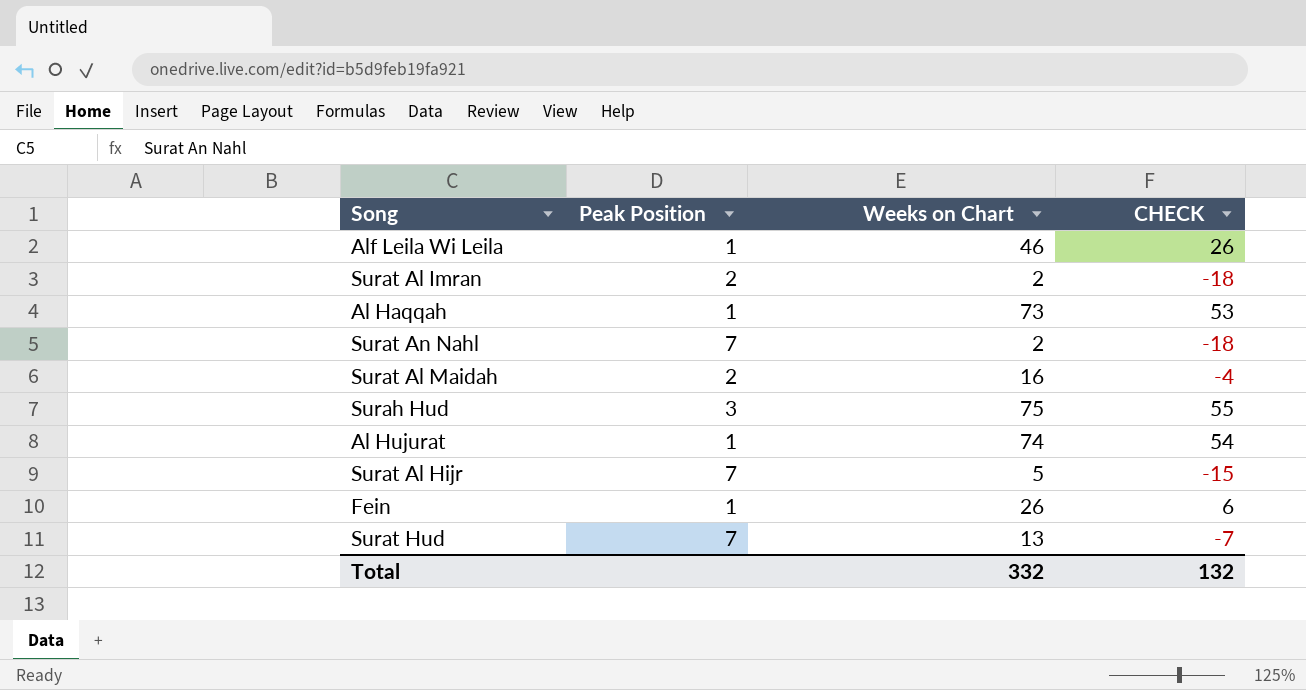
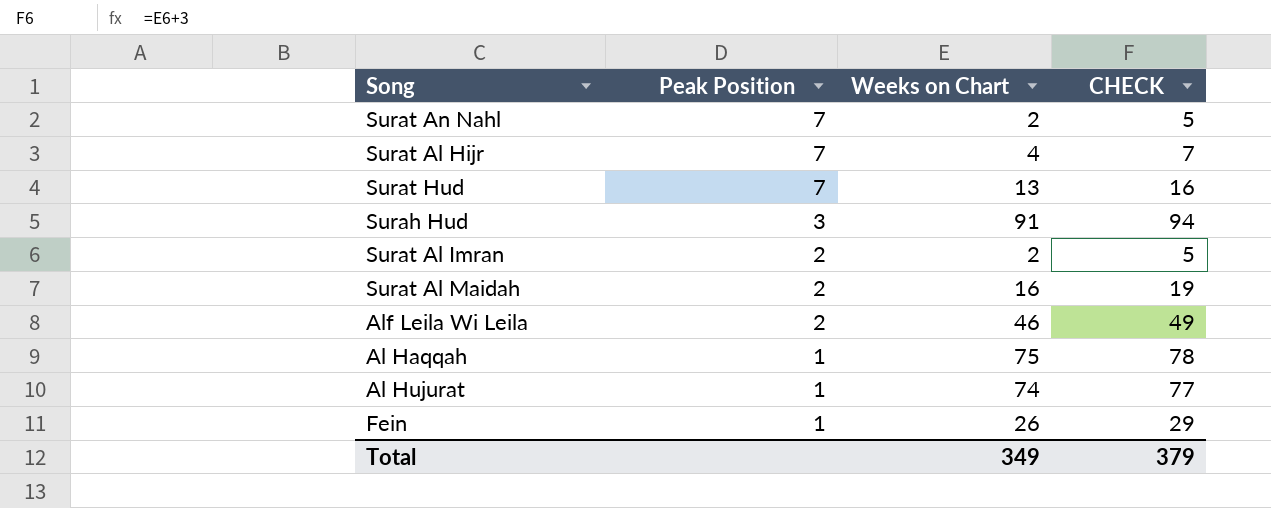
row order: none -> Peak Position descending
column CHECK | formula: [Weeks on Chart] - 20 -> [Weeks on Chart] + 3
Surat Al Hijr | Weeks on Chart: 5 -> 4
Surah Hud | Weeks on Chart: 75 -> 91
Alf Leila Wi Leila | Peak Position: 1 -> 2
Al Haqqah | Weeks on Chart: 73 -> 75
Total | Weeks on Chart: 332 -> 349
Total | CHECK: 132 -> 379

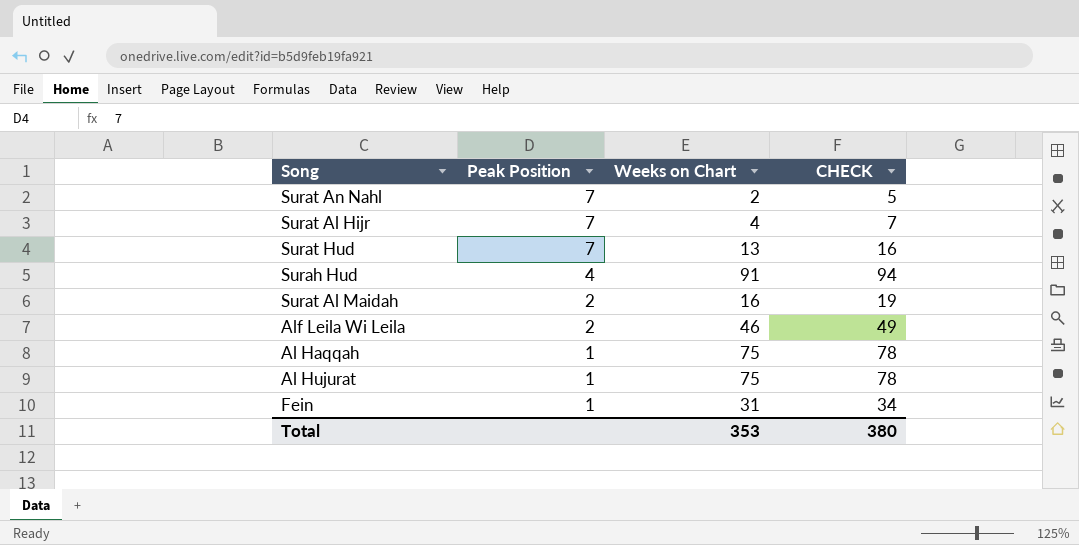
row Surat Al Imran: 2 | 2 | 5 -> none
Surah Hud | Peak Position: 3 -> 4
Al Hujurat | Weeks on Chart: 74 -> 75
Al Hujurat | CHECK: 77 -> 78
Fein | Weeks on Chart: 26 -> 31
Fein | CHECK: 29 -> 34
Total | Weeks on Chart: 349 -> 353
Total | CHECK: 379 -> 380

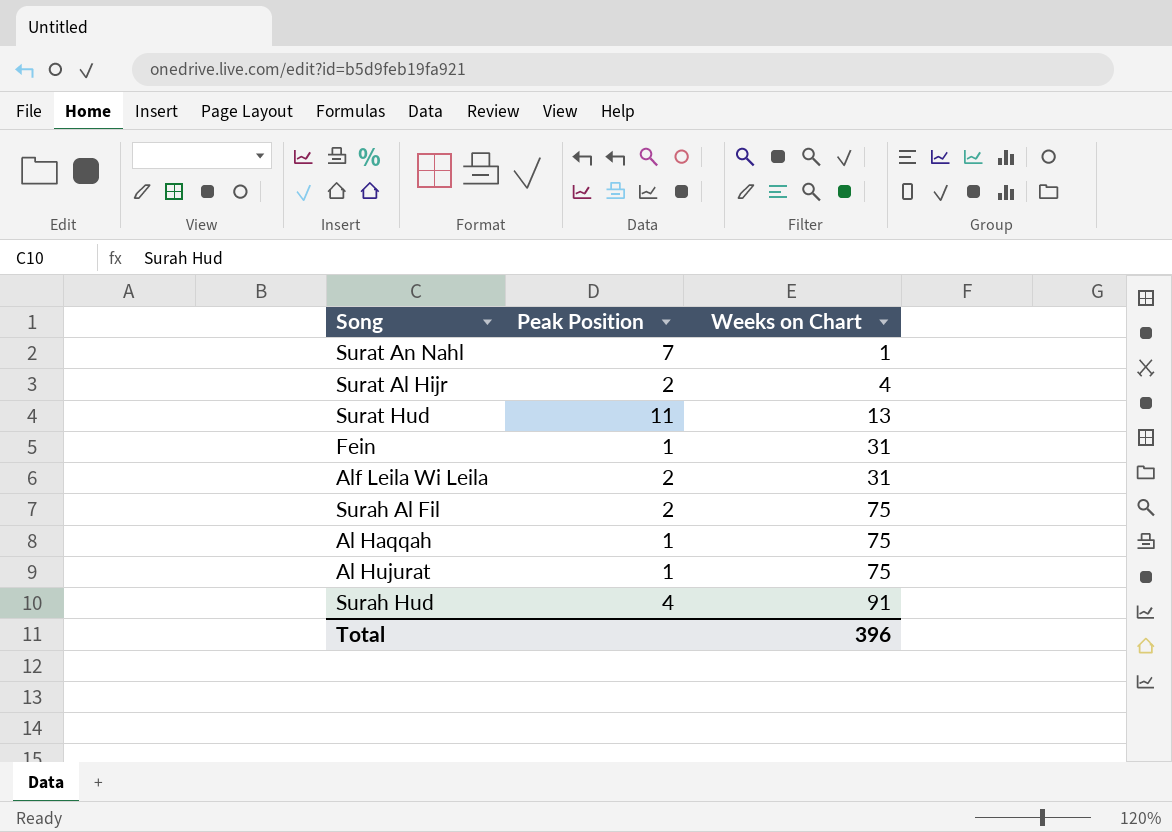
row order: Peak Position descending -> Weeks on Chart ascending
column CHECK | formula: [Weeks on Chart] + 3 -> none
row Surat Al Maidah: 2 | 16 | 19 -> none
Surat An Nahl | Weeks on Chart: 2 -> 1
Surat Al Hijr | Peak Position: 7 -> 2
Surat Hud | Peak Position: 7 -> 11
Alf Leila Wi Leila | Weeks on Chart: 46 -> 31
row Surah Al Fil: none -> 2 | 75
Total | Weeks on Chart: 353 -> 396

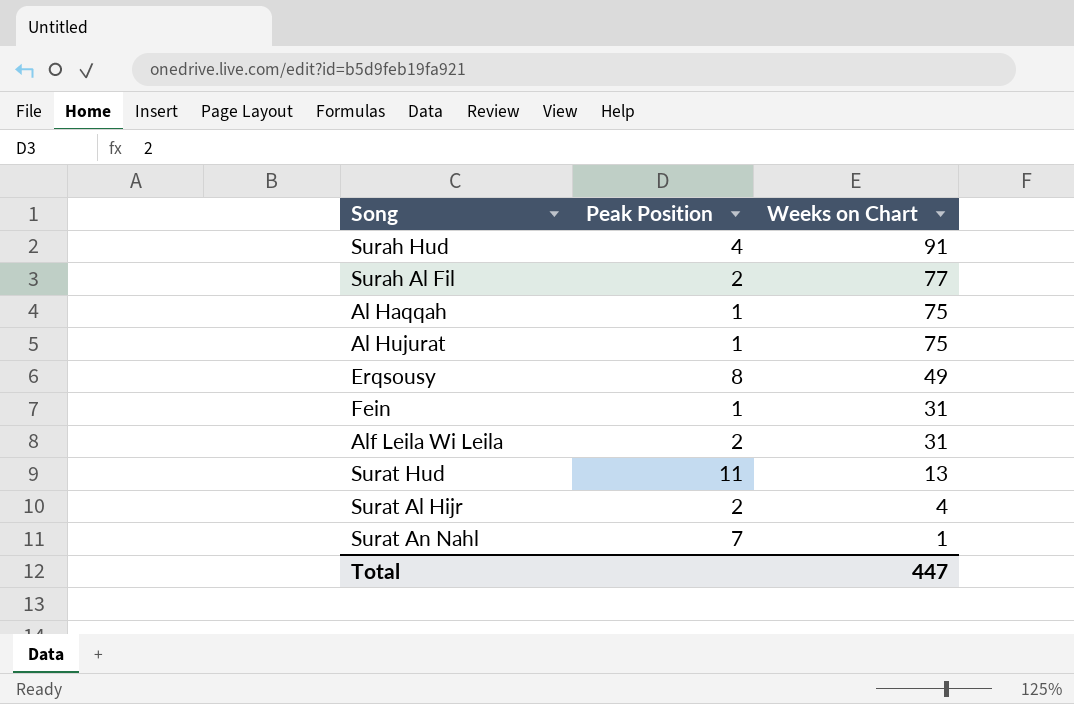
row order: Weeks on Chart ascending -> Weeks on Chart descending
Surah Al Fil | Weeks on Chart: 75 -> 77
row Erqsousy: none -> 8 | 49
Total | Weeks on Chart: 396 -> 447

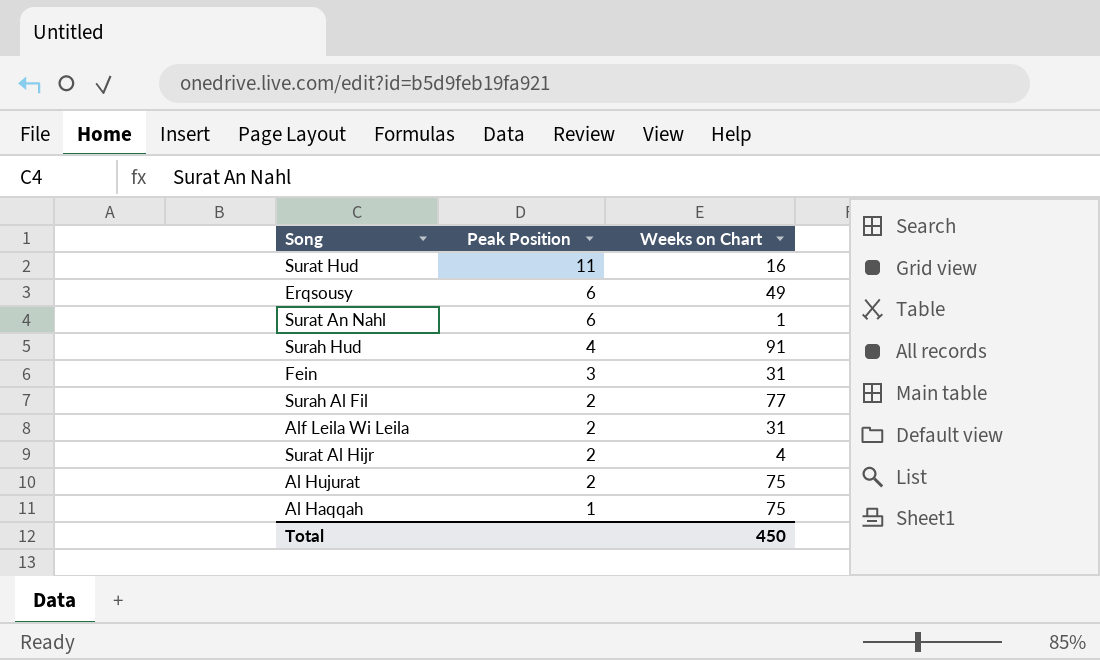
row order: Weeks on Chart descending -> Peak Position descending
Surat Hud | Weeks on Chart: 13 -> 16
Erqsousy | Peak Position: 8 -> 6
Surat An Nahl | Peak Position: 7 -> 6
Fein | Peak Position: 1 -> 3
Al Hujurat | Peak Position: 1 -> 2
Total | Weeks on Chart: 447 -> 450

